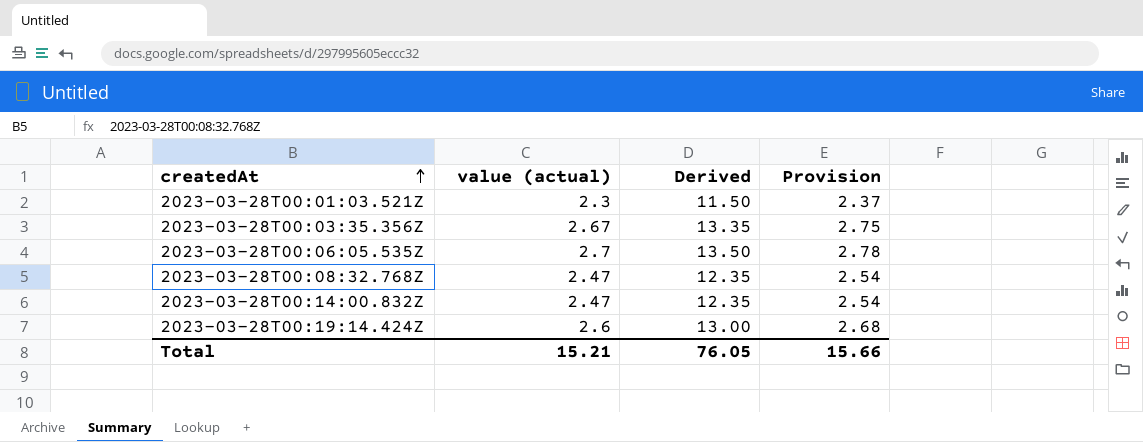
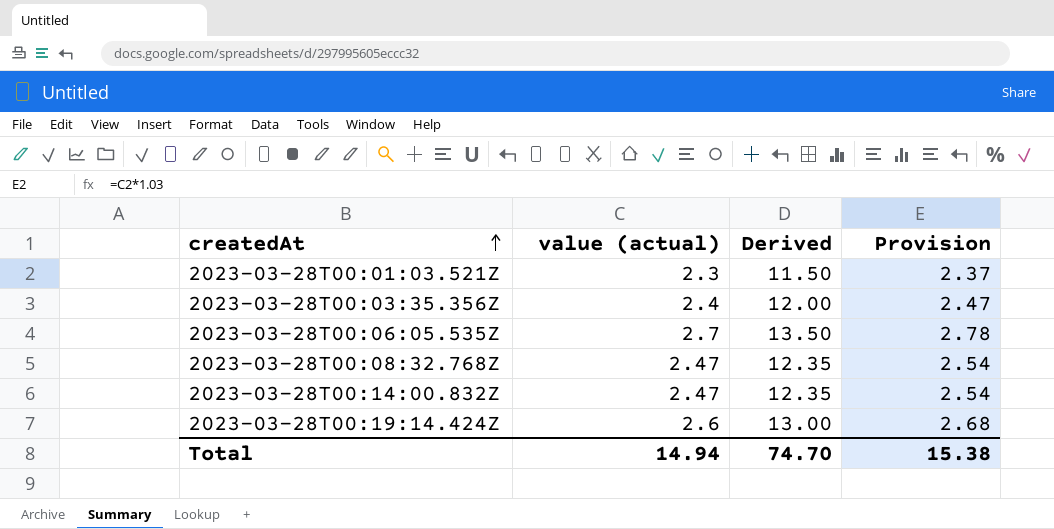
2023-03-28T00:03:35.356Z | value (actual): 2.67 -> 2.4
2023-03-28T00:03:35.356Z | Derived: 13.35 -> 12.00
2023-03-28T00:03:35.356Z | Provision: 2.75 -> 2.47
Total | value (actual): 15.21 -> 14.94
Total | Derived: 76.05 -> 74.70
Total | Provision: 15.66 -> 15.38

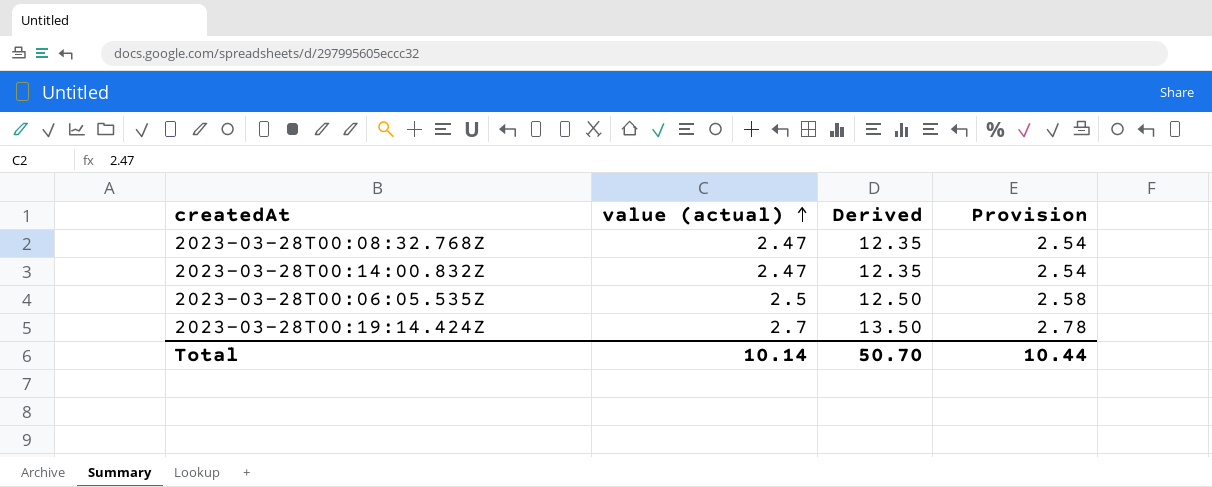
row order: createdAt ascending -> value (actual) ascending
row 2023-03-28T00:01:03.521Z: 2.3 | 11.50 | 2.37 -> none
row 2023-03-28T00:03:35.356Z: 2.4 | 12.00 | 2.47 -> none
2023-03-28T00:06:05.535Z | value (actual): 2.7 -> 2.5
2023-03-28T00:06:05.535Z | Derived: 13.50 -> 12.50
2023-03-28T00:06:05.535Z | Provision: 2.78 -> 2.58
2023-03-28T00:19:14.424Z | value (actual): 2.6 -> 2.7
2023-03-28T00:19:14.424Z | Derived: 13.00 -> 13.50
2023-03-28T00:19:14.424Z | Provision: 2.68 -> 2.78
Total | value (actual): 14.94 -> 10.14
Total | Derived: 74.70 -> 50.70
Total | Provision: 15.38 -> 10.44

